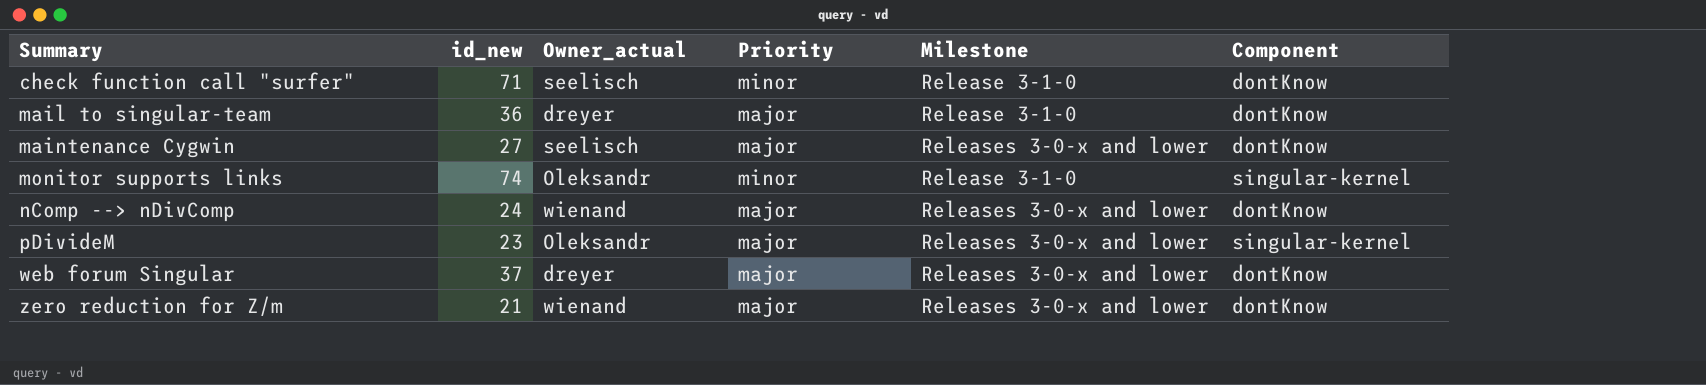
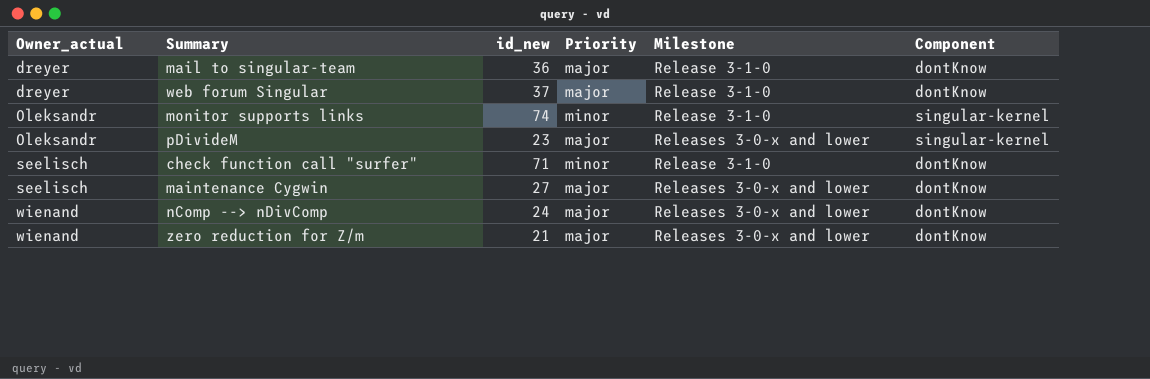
row order: Summary ascending -> Owner_actual ascending
column Owner_actual | position: 3 -> 1
web forum Singular | Milestone: Releases 3-0-x and lower -> Release 3-1-0

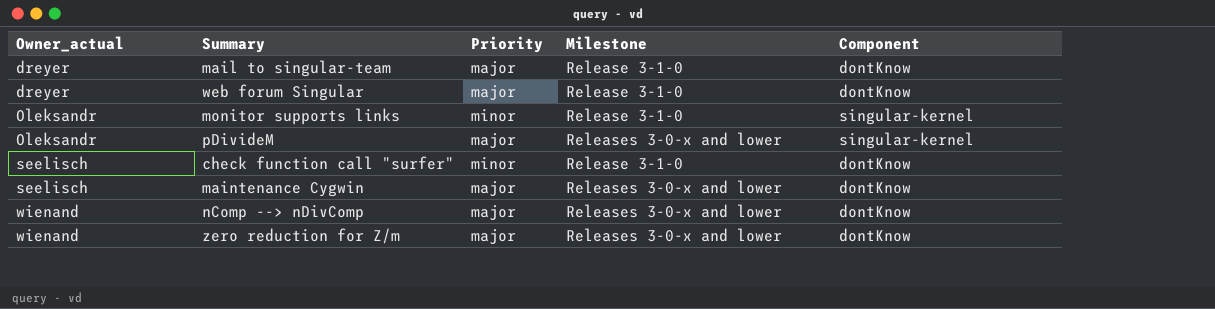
column id_new | position: 3 -> none

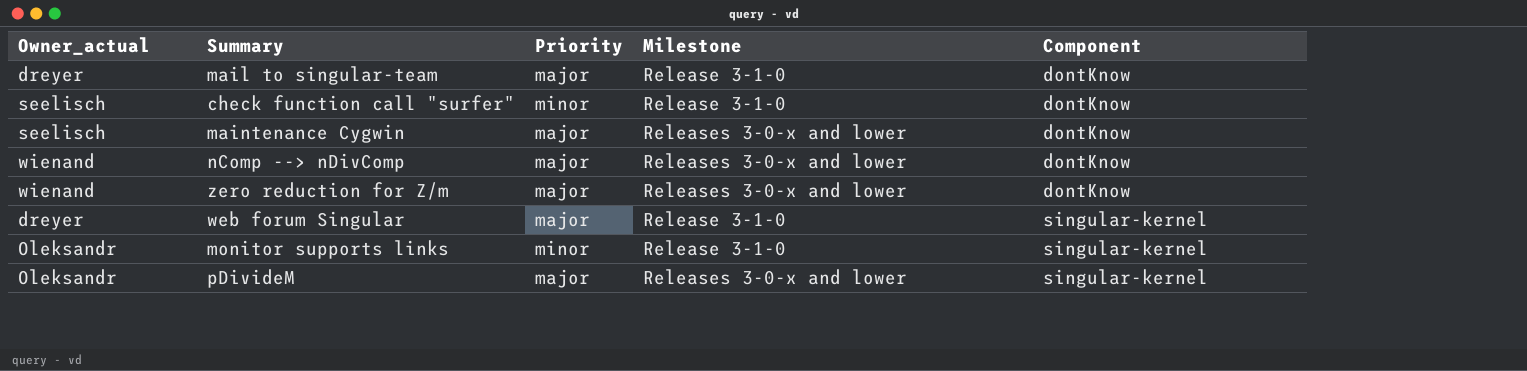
row order: Owner_actual ascending -> Component ascending
web forum Singular | Component: dontKnow -> singular-kernel

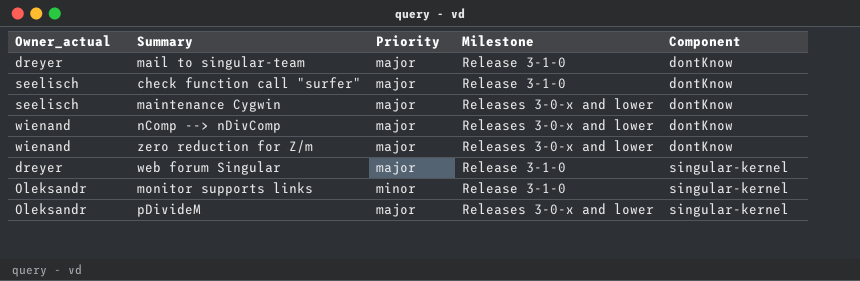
check function call "surfer" | Priority: minor -> major

